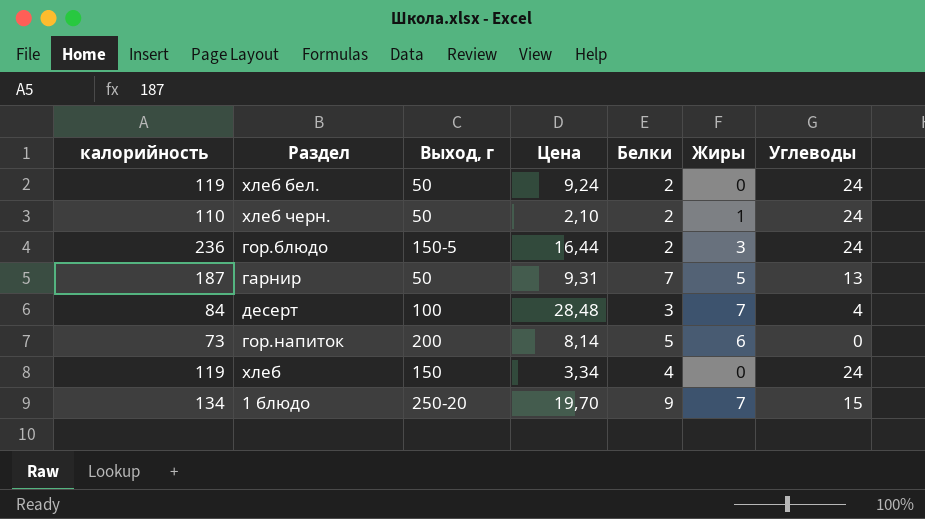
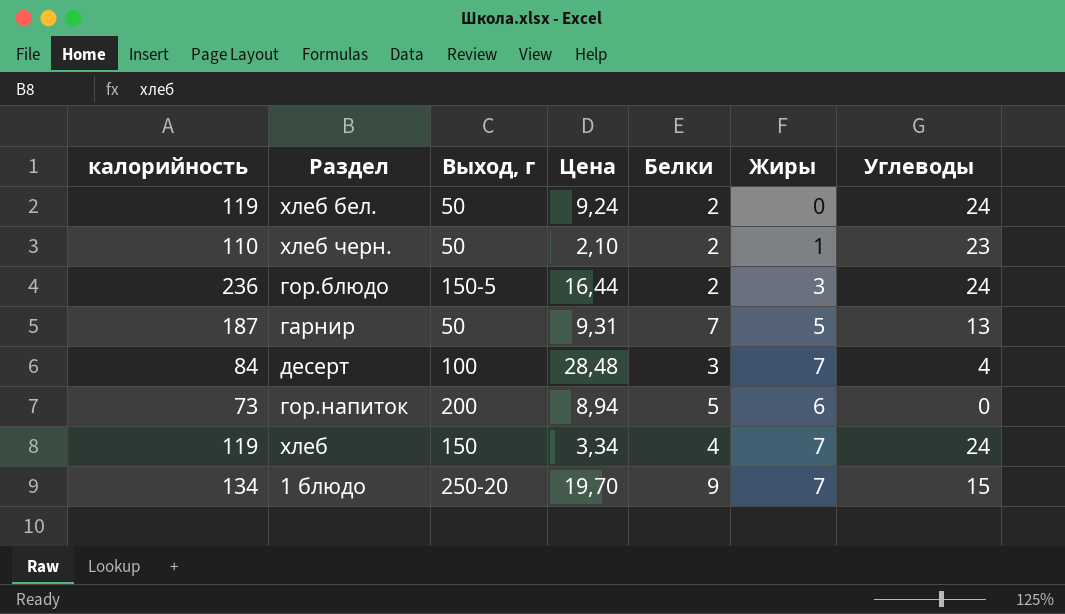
хлеб черн. | Углеводы: 24 -> 23
гор.напиток | Цена: 8,14 -> 8,94
хлеб | Жиры: 0 -> 7

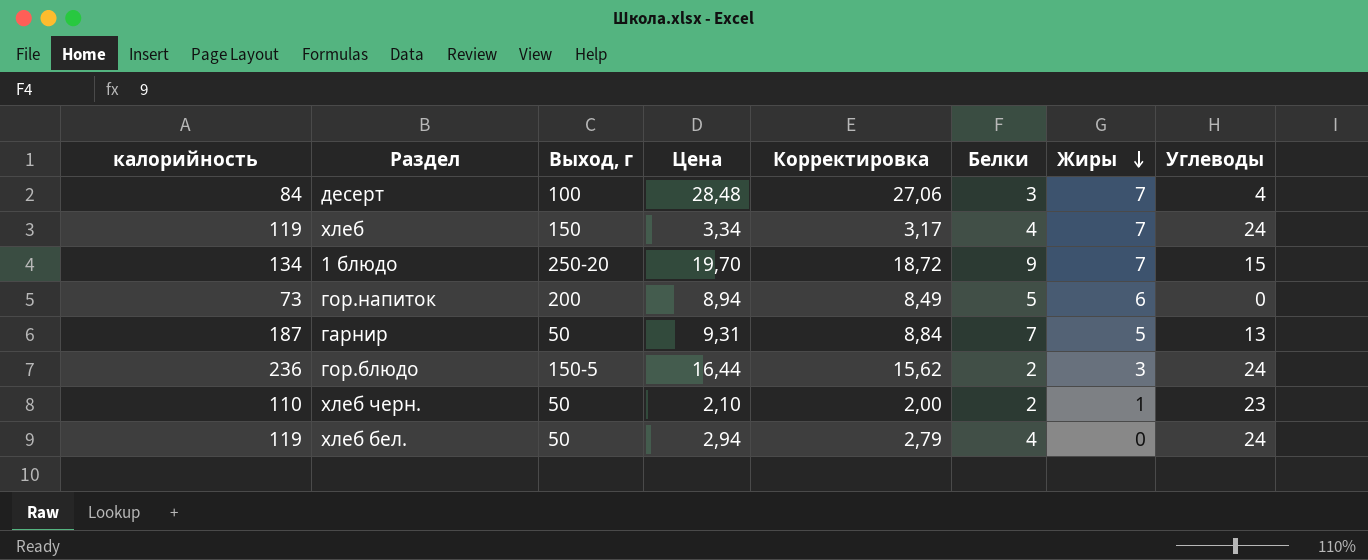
row order: none -> Жиры descending
column Корректировка | formula: none -> [Цена] * 0,95
хлеб бел. | Цена: 9,24 -> 2,94
хлеб бел. | Белки: 2 -> 4

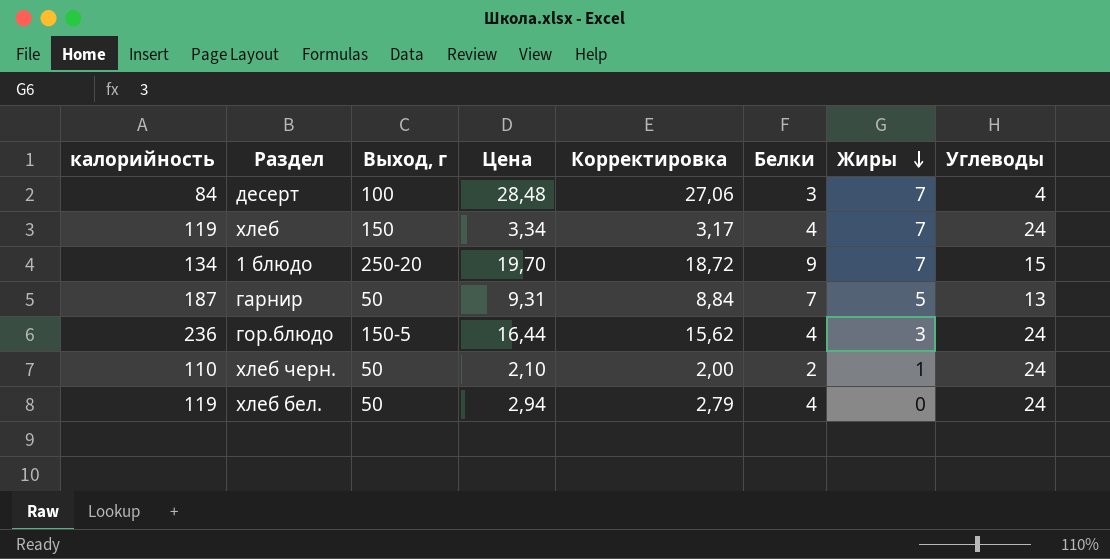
row гор.напиток: 73 | 200 | 8,94 | 8,49 | 5 | 6 | 0 -> none
гор.блюдо | Белки: 2 -> 4
хлеб черн. | Углеводы: 23 -> 24

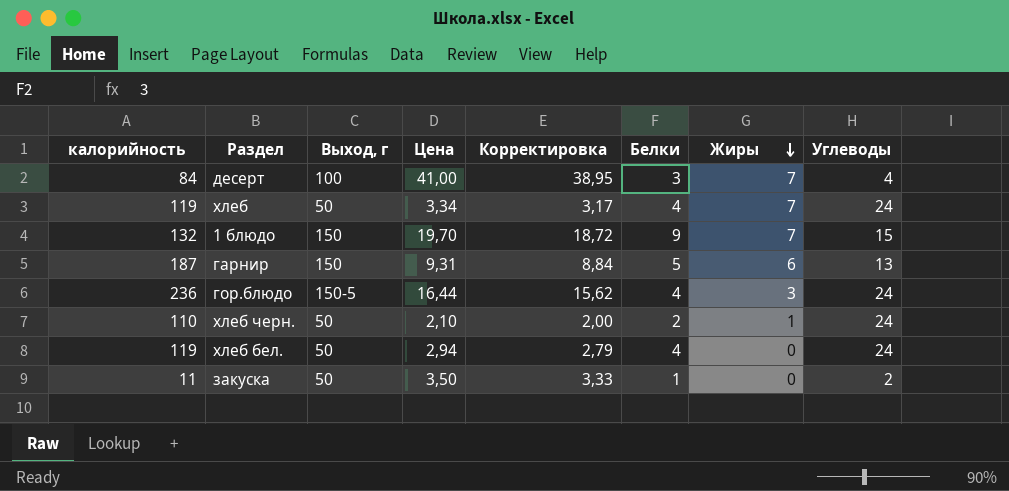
десерт | Цена: 28,48 -> 41,00
десерт | Корректировка: 27,06 -> 38,95
хлеб | Выход, г: 150 -> 50
1 блюдо | калорийность: 134 -> 132
1 блюдо | Выход, г: 250-20 -> 150
гарнир | Выход, г: 50 -> 150
гарнир | Белки: 7 -> 5
гарнир | Жиры: 5 -> 6
row закуска: none -> 11 | 50 | 3,50 | 3,33 | 1 | 0 | 2

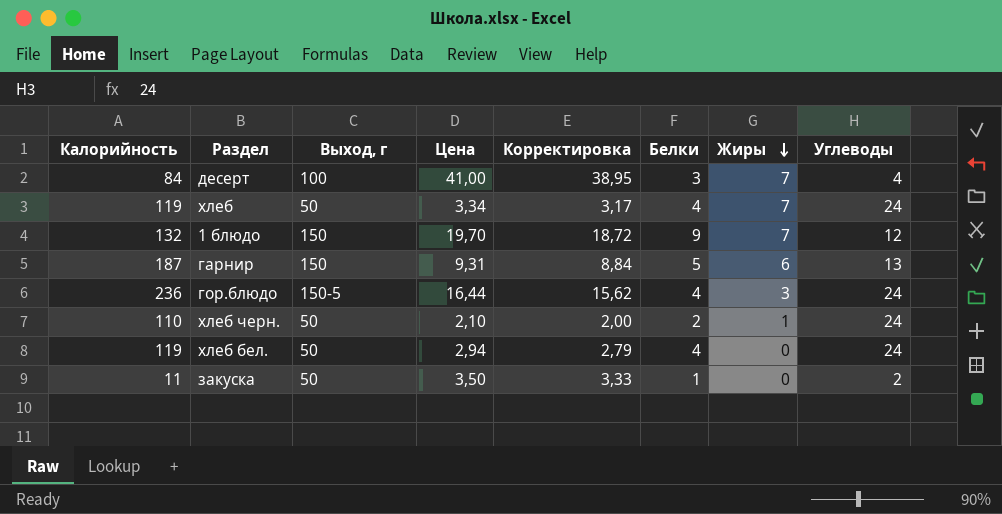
column name: калорийность -> Калорийность
1 блюдо | Углеводы: 15 -> 12

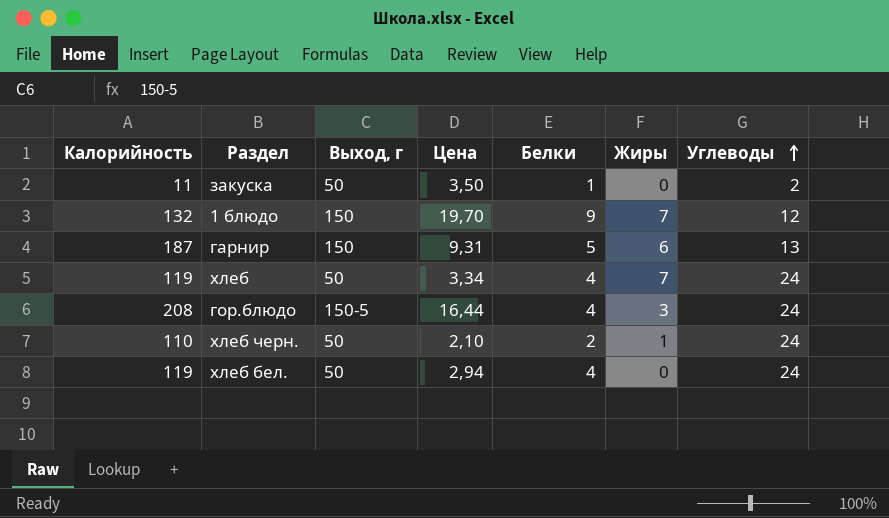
row order: Жиры descending -> Углеводы ascending
column Корректировка | formula: [Цена] * 0,95 -> none
row десерт: 84 | 100 | 41,00 | 38,95 | 3 | 7 | 4 -> none
гор.блюдо | Калорийность: 236 -> 208

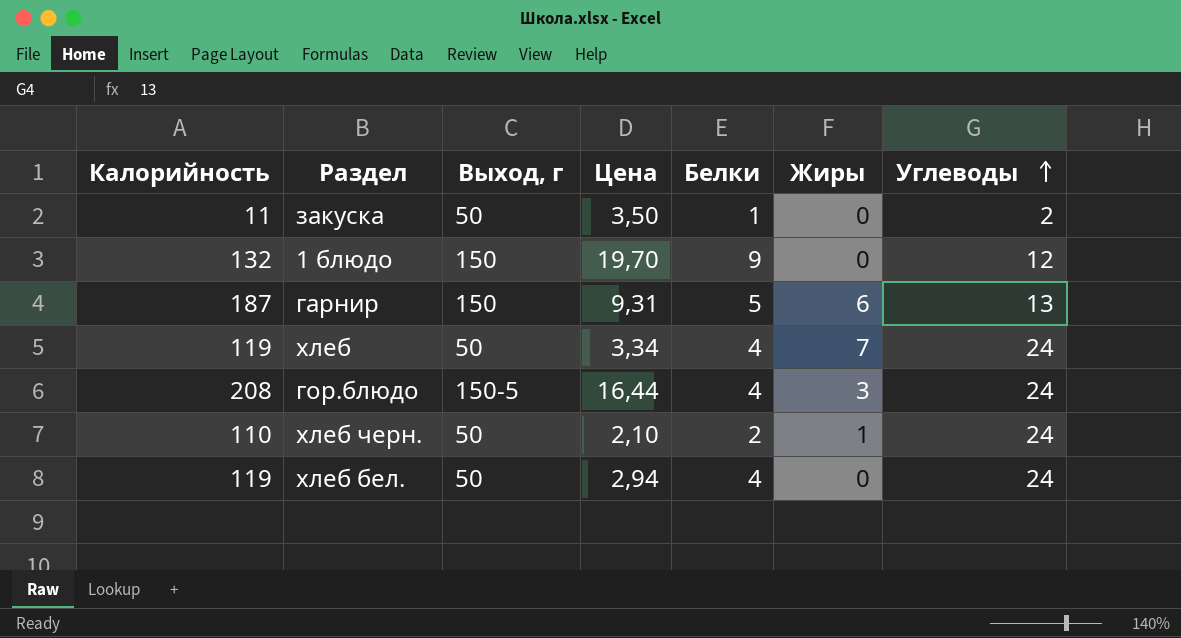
1 блюдо | Жиры: 7 -> 0

